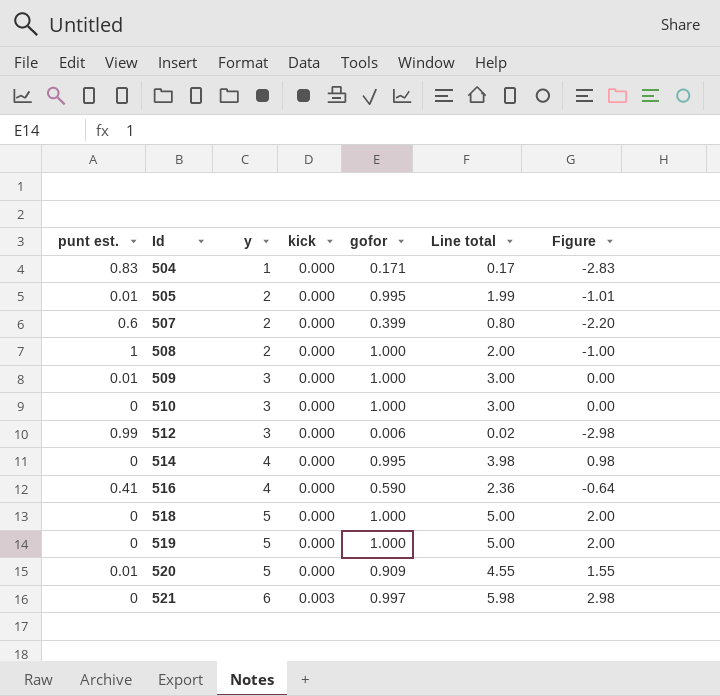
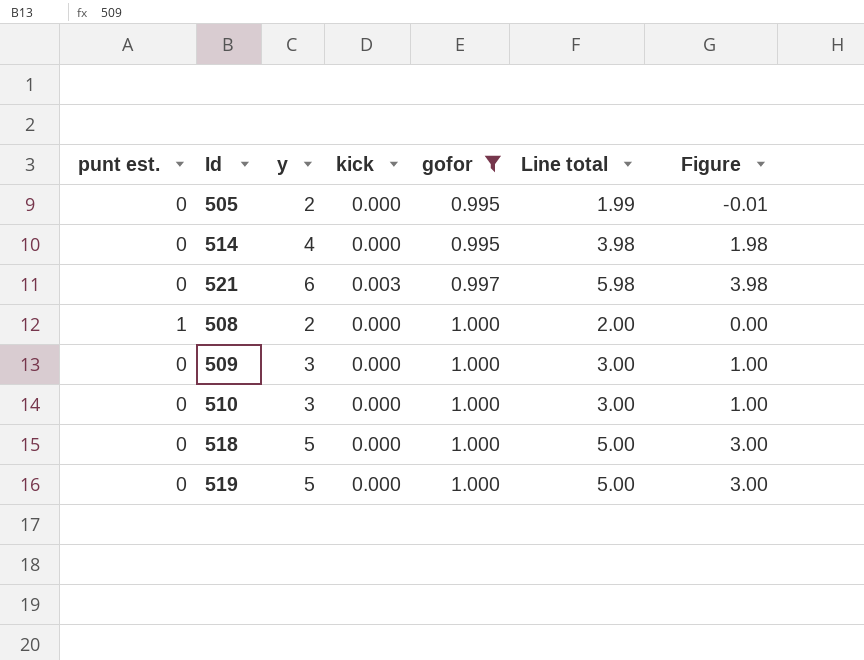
filter: none -> gofor >= 0.995
row order: Id ascending -> gofor ascending
column Figure | formula: [Line total] - 3 -> [Line total] - 2
505 | punt est.: 0.01 -> 0
509 | punt est.: 0.01 -> 0

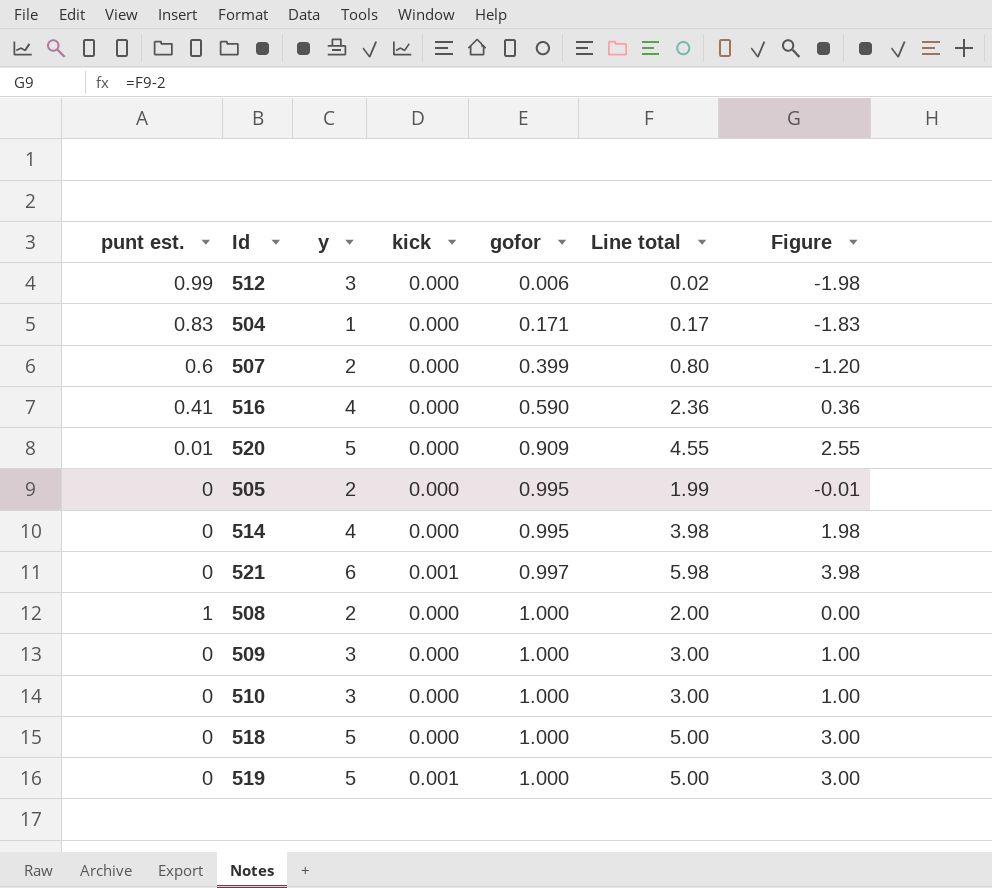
filter: gofor >= 0.995 -> none
521 | kick: 0.003 -> 0.001
519 | kick: 0.000 -> 0.001

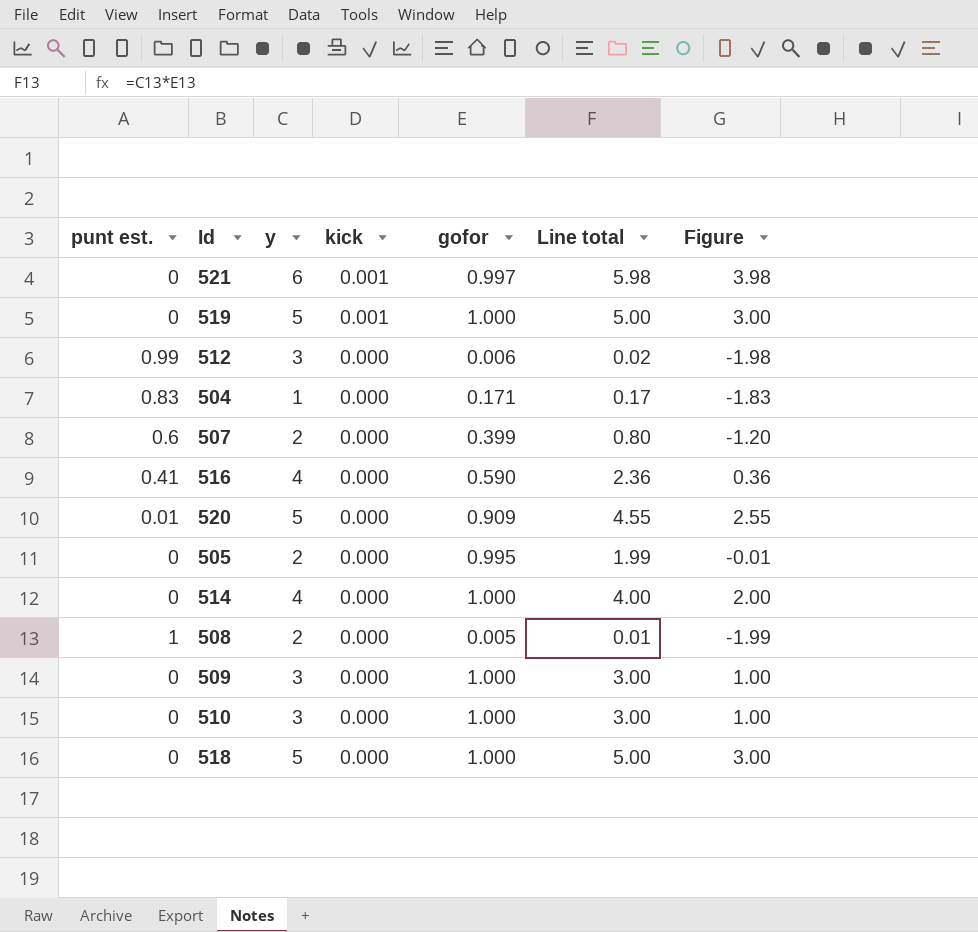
row order: gofor ascending -> kick descending
514 | gofor: 0.995 -> 1.000
514 | Line total: 3.98 -> 4.00
514 | Figure: 1.98 -> 2.00
508 | gofor: 1.000 -> 0.005
508 | Line total: 2.00 -> 0.01
508 | Figure: 0.00 -> -1.99

